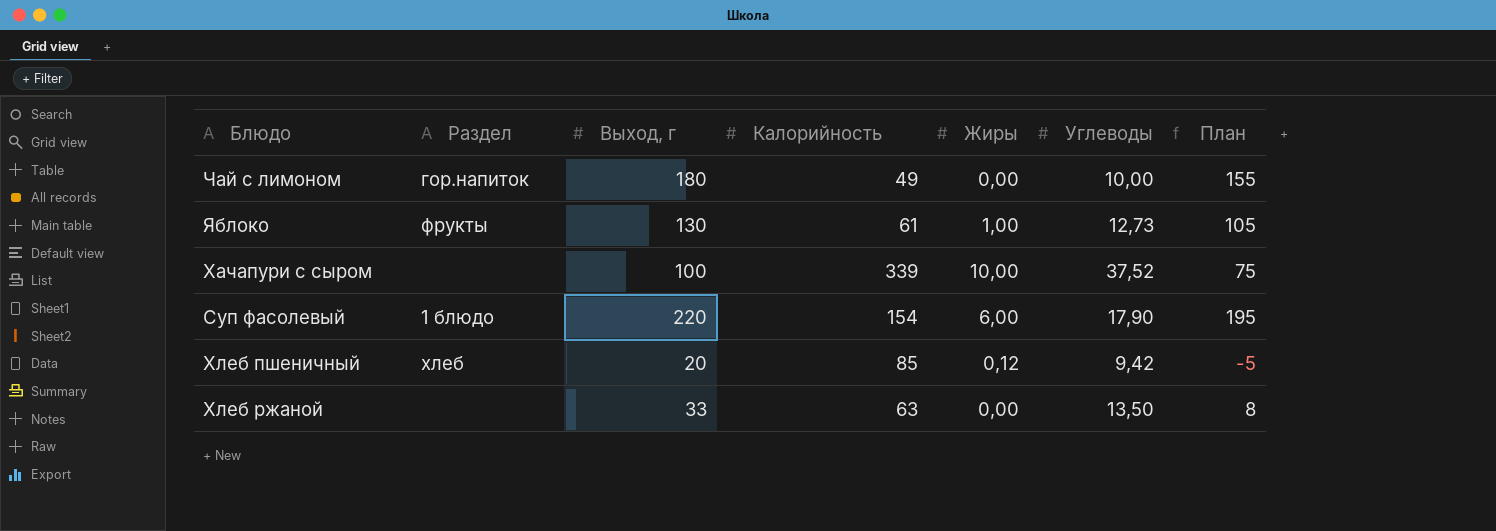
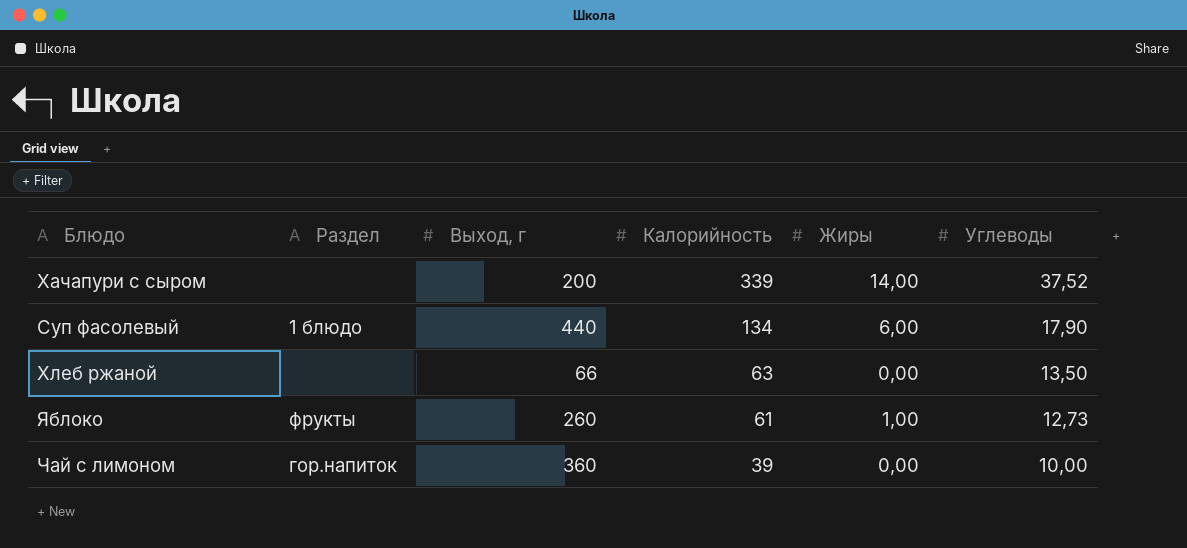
row order: none -> Калорийность descending
column План | formula: [Выход, г] - 25 -> none
row Хлеб пшеничный: хлеб | 20 | 85 | 0,12 | 9,42 | -5 -> none
Хачапури с сыром | Выход, г: 100 -> 200
Хачапури с сыром | Жиры: 10,00 -> 14,00
Суп фасолевый | Выход, г: 220 -> 440
Суп фасолевый | Калорийность: 154 -> 134
Хлеб ржаной | Выход, г: 33 -> 66
Яблоко | Выход, г: 130 -> 260
Чай с лимоном | Выход, г: 180 -> 360
Чай с лимоном | Калорийность: 49 -> 39

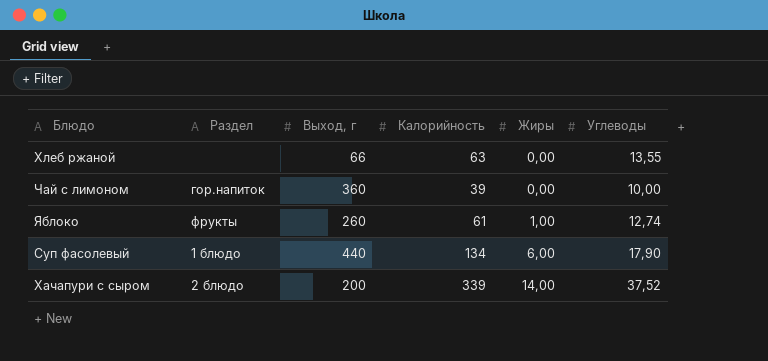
row order: Калорийность descending -> Жиры ascending
Хлеб ржаной | Углеводы: 13,50 -> 13,55
Яблоко | Углеводы: 12,73 -> 12,74
Хачапури с сыром | Раздел: none -> 2 блюдо

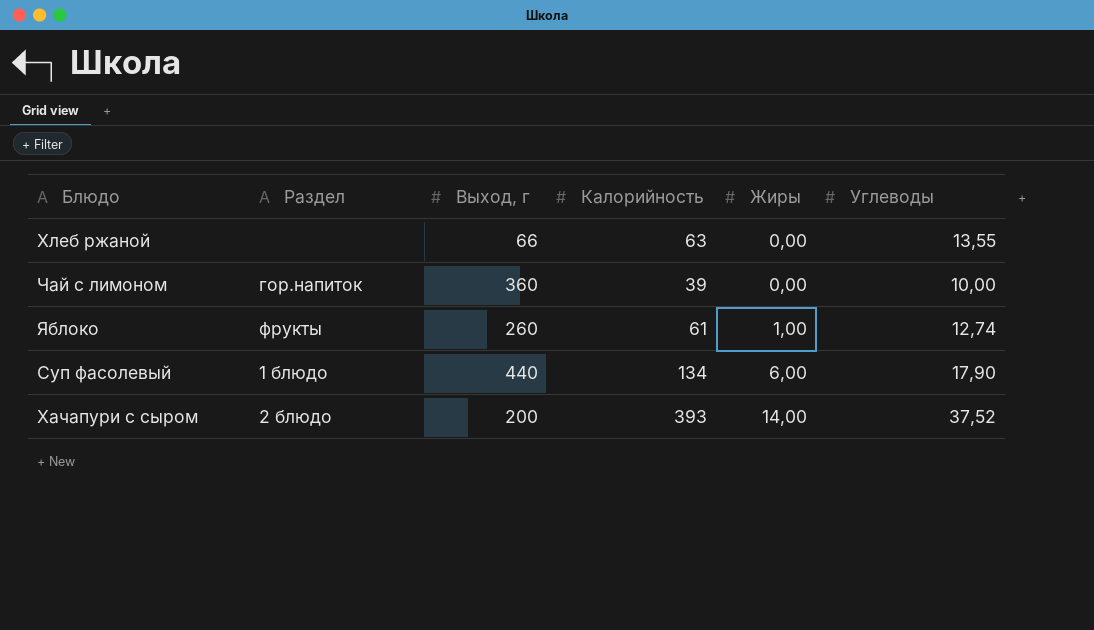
Хачапури с сыром | Калорийность: 339 -> 393

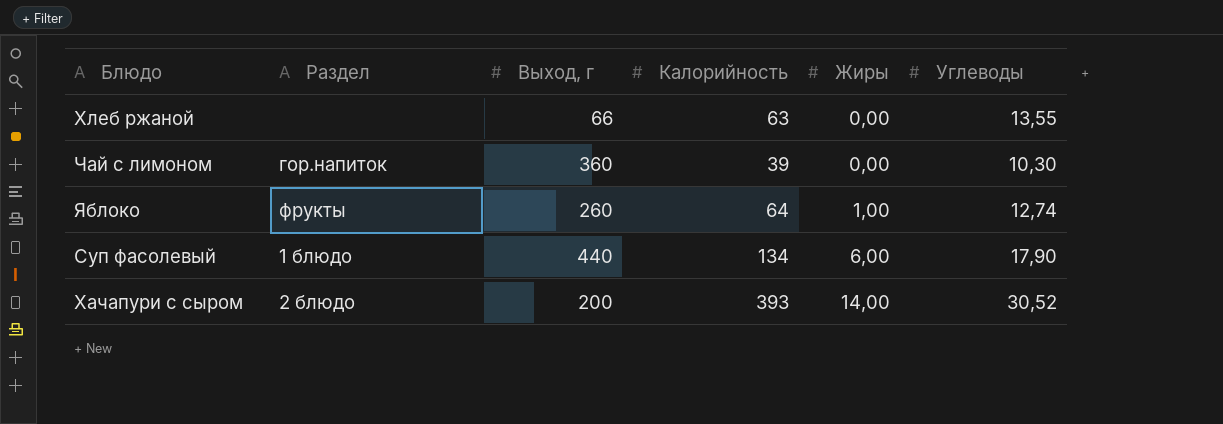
Чай с лимоном | Углеводы: 10,00 -> 10,30
Яблоко | Калорийность: 61 -> 64
Хачапури с сыром | Углеводы: 37,52 -> 30,52

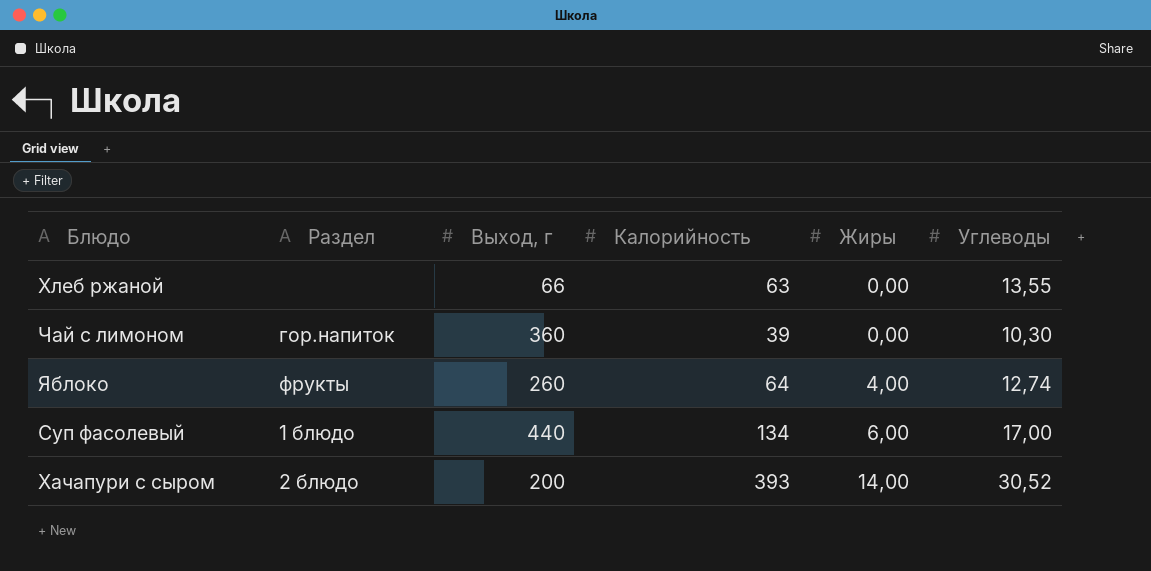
Яблоко | Жиры: 1,00 -> 4,00
Суп фасолевый | Углеводы: 17,90 -> 17,00

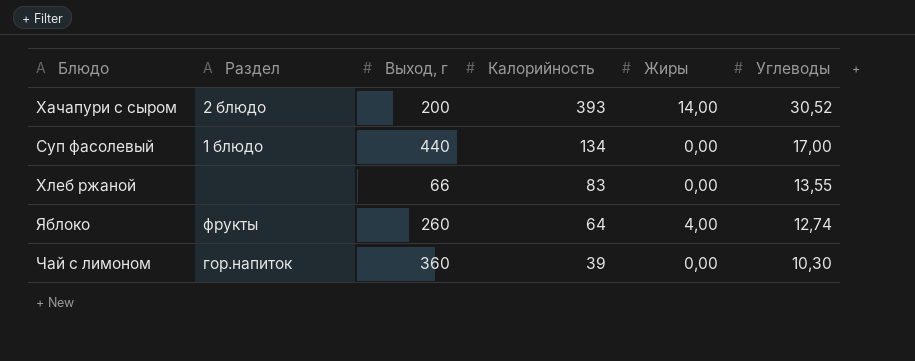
row order: Жиры ascending -> Калорийность descending
Суп фасолевый | Жиры: 6,00 -> 0,00
Хлеб ржаной | Калорийность: 63 -> 83

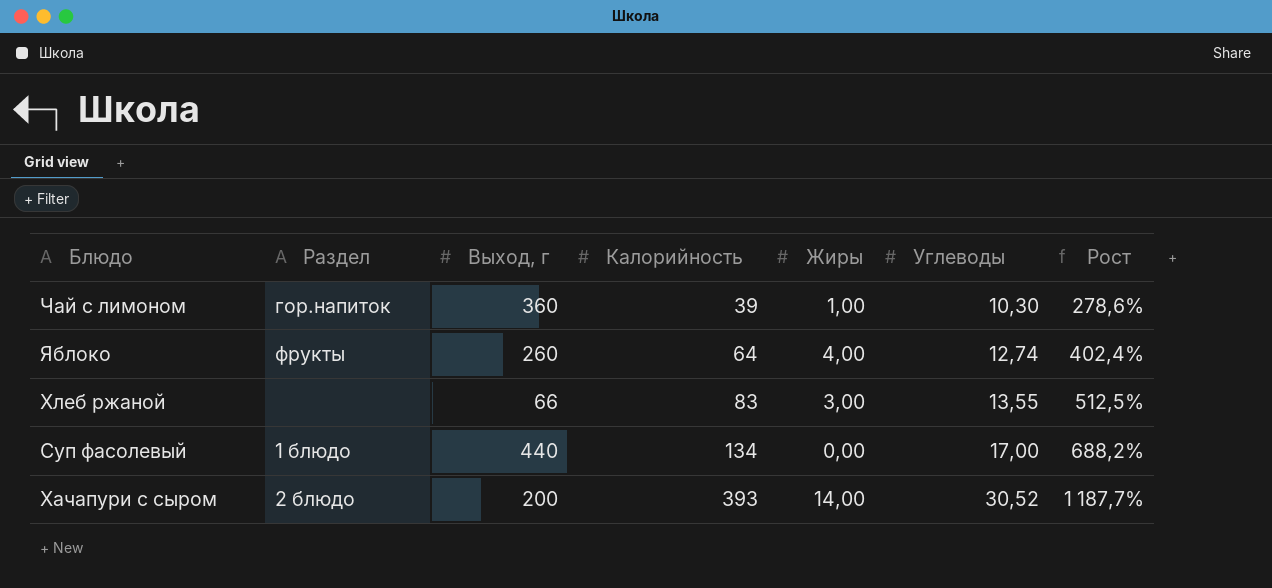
row order: Калорийность descending -> Калорийность ascending
column Рост | formula: none -> ([Калорийность] - [Углеводы]) / [Углеводы]
Чай с лимоном | Жиры: 0,00 -> 1,00
Хлеб ржаной | Жиры: 0,00 -> 3,00

